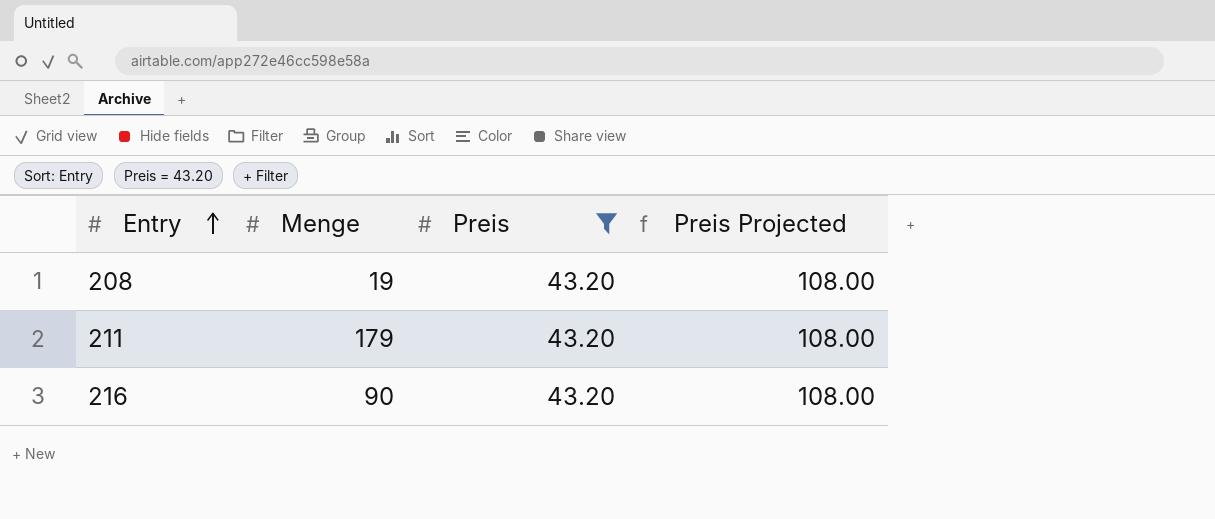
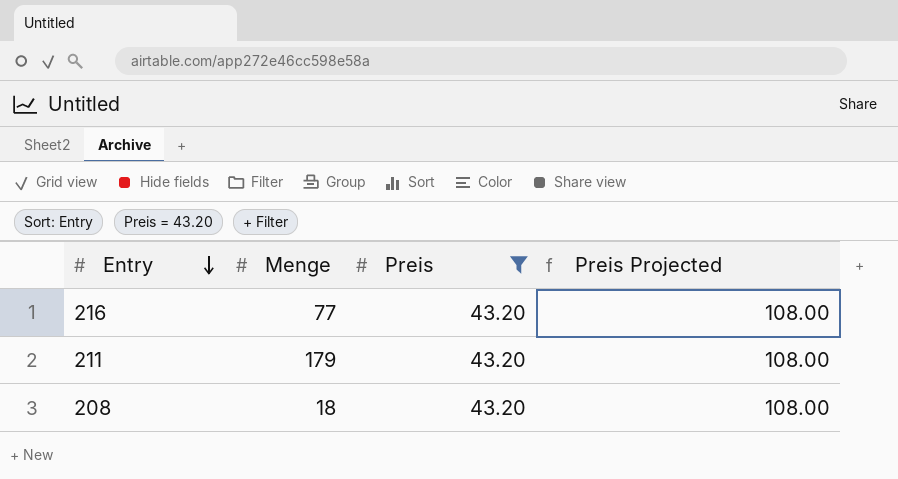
row order: Entry ascending -> Entry descending
216 | Menge: 90 -> 77
208 | Menge: 19 -> 18

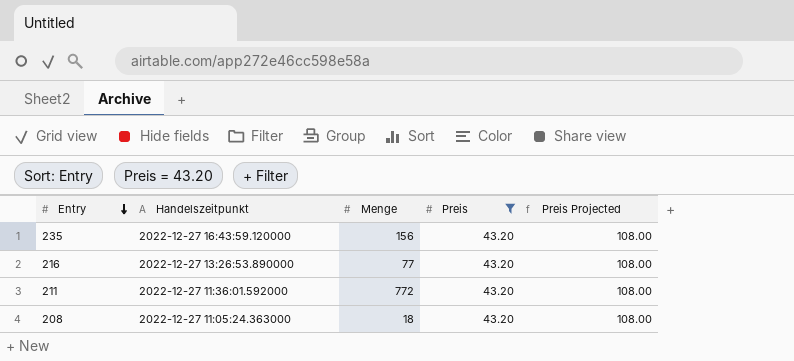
column Handelszeitpunkt | position: none -> 2
row 235: none -> 2022-12-27 16:43:59.120000 | 156 | 43.20 | 108.00
211 | Menge: 179 -> 772

